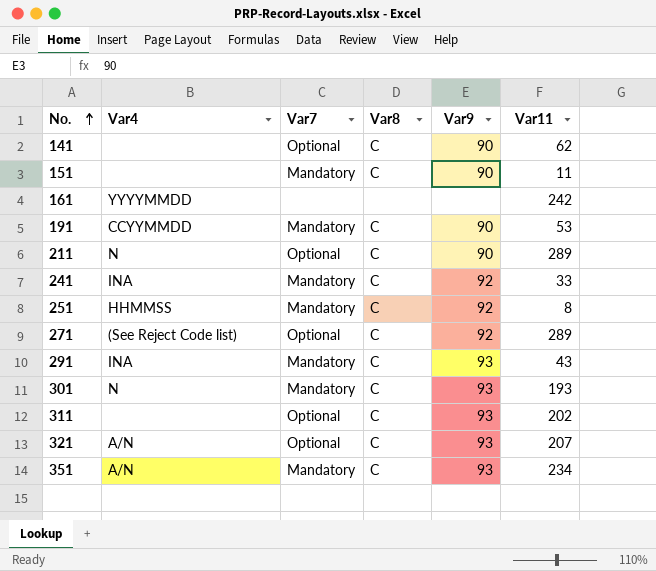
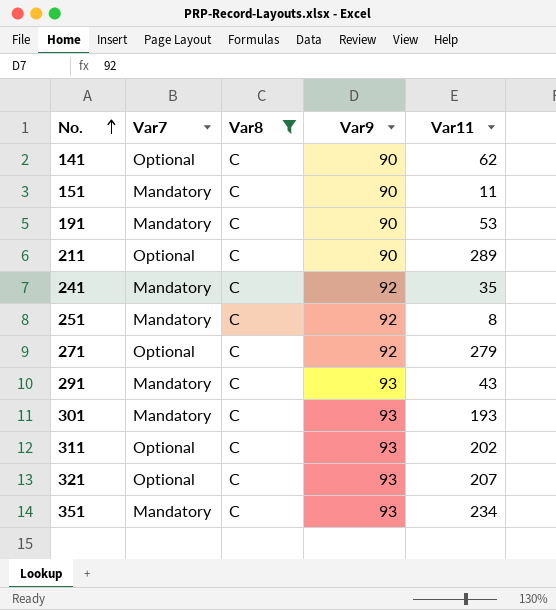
filter: none -> Var8 = C
column Var4 | position: 2 -> none
241 | Var11: 33 -> 35
271 | Var11: 289 -> 279

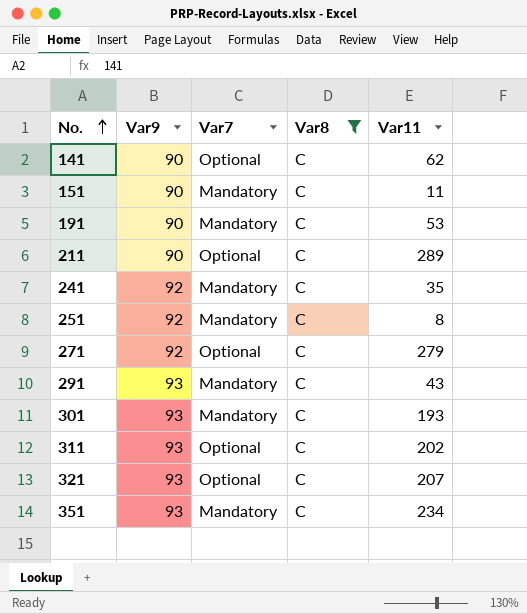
column Var9 | position: 4 -> 2

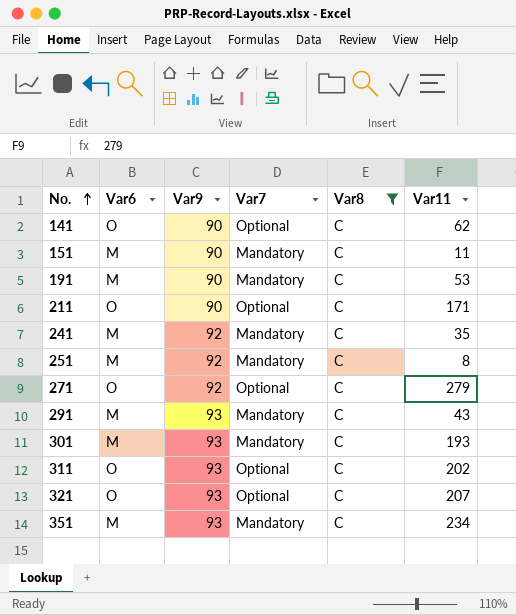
column Var6 | position: none -> 2
211 | Var11: 289 -> 171

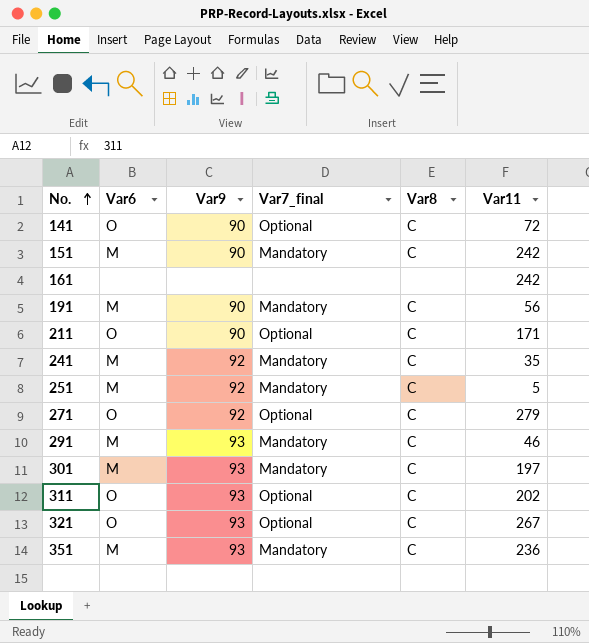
filter: Var8 = C -> none
column name: Var7 -> Var7_final
141 | Var11: 62 -> 72
151 | Var11: 11 -> 242
191 | Var11: 53 -> 56
251 | Var11: 8 -> 5
291 | Var11: 43 -> 46
301 | Var11: 193 -> 197
321 | Var11: 207 -> 267
351 | Var11: 234 -> 236

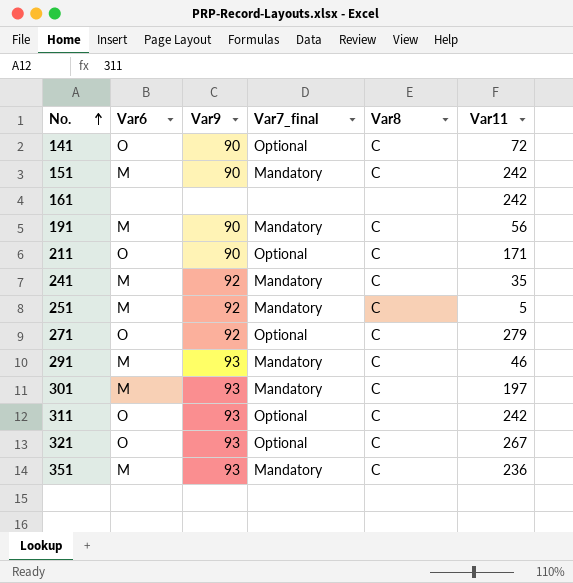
311 | Var11: 202 -> 242

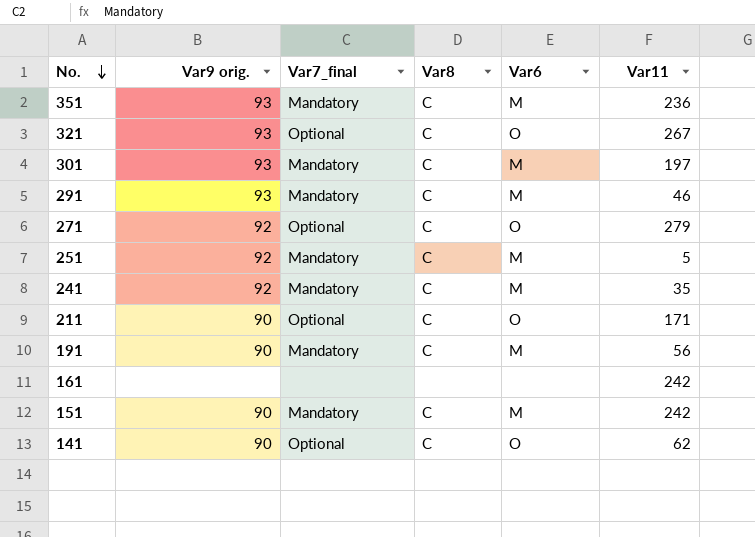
row order: No. ascending -> No. descending
column name: Var9 -> Var9 orig.
column Var6 | position: 2 -> 5
row 311: O | 93 | Optional | C | 242 -> none
141 | Var11: 72 -> 62

